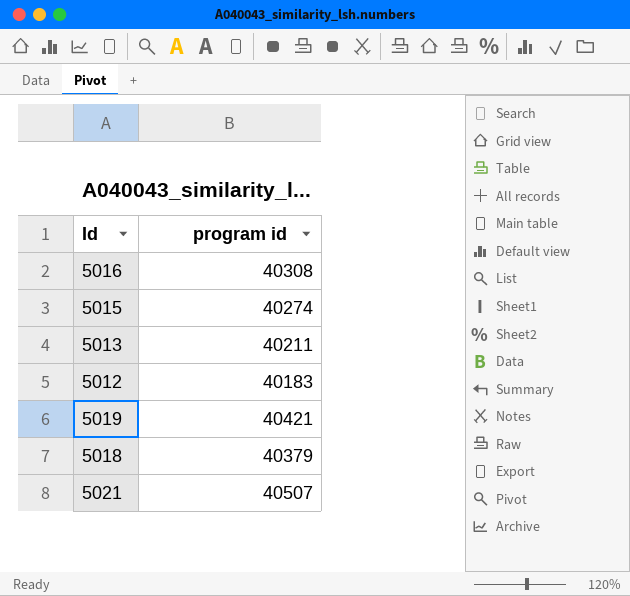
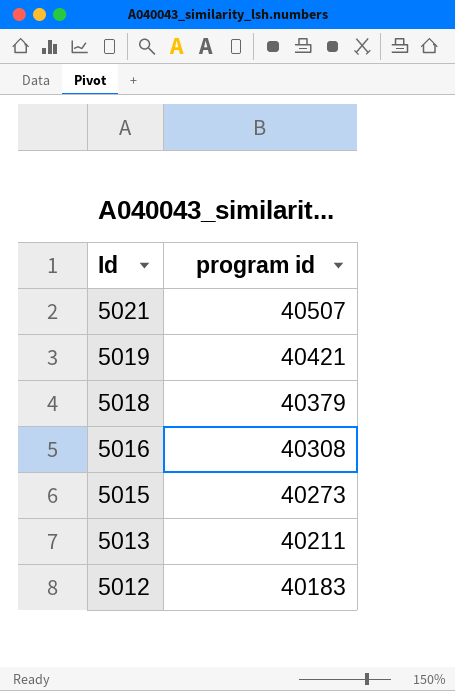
row order: none -> Id descending
5015 | program id: 40274 -> 40273

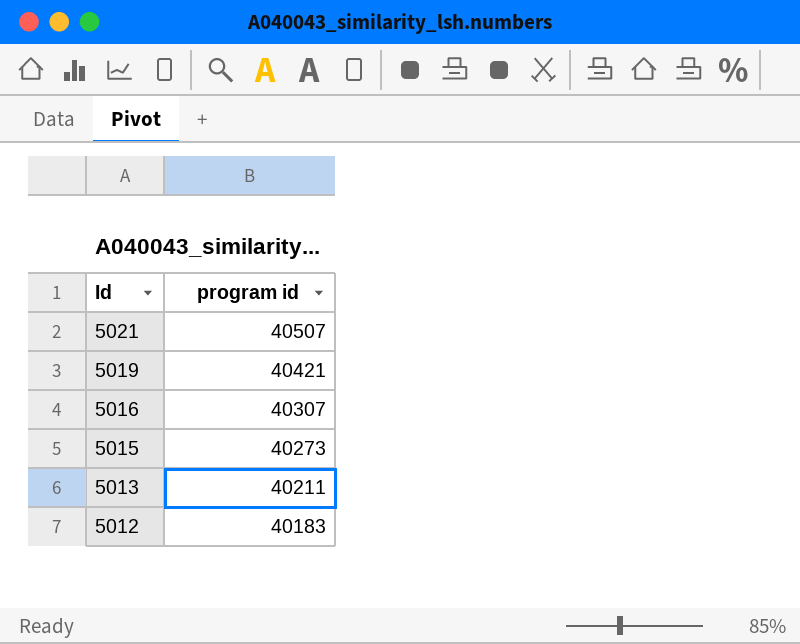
row 5018: 40379 -> none
5016 | program id: 40308 -> 40307

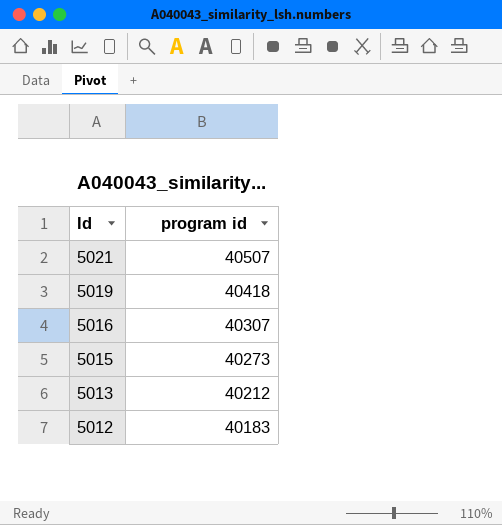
5019 | program id: 40421 -> 40418
5013 | program id: 40211 -> 40212

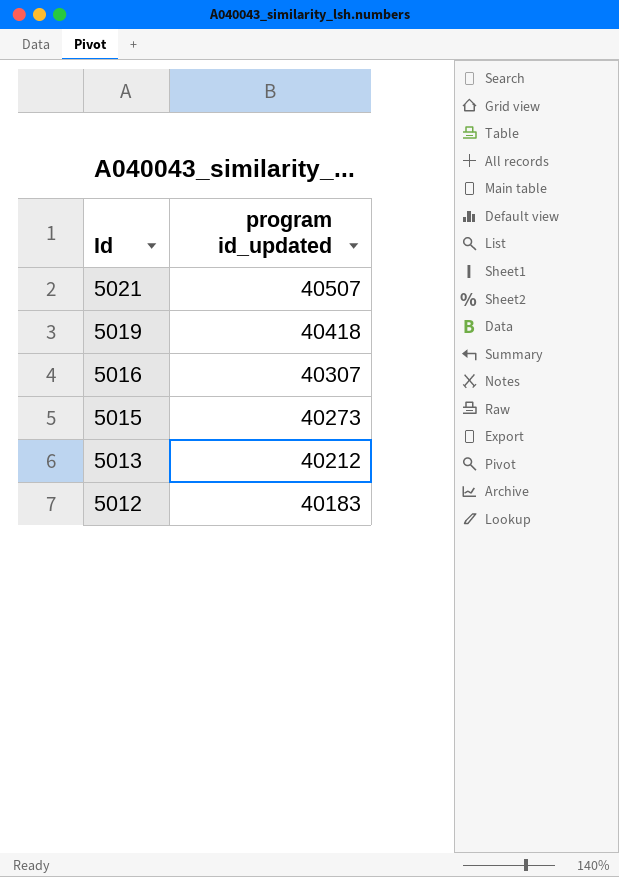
column name: program id -> program id_updated

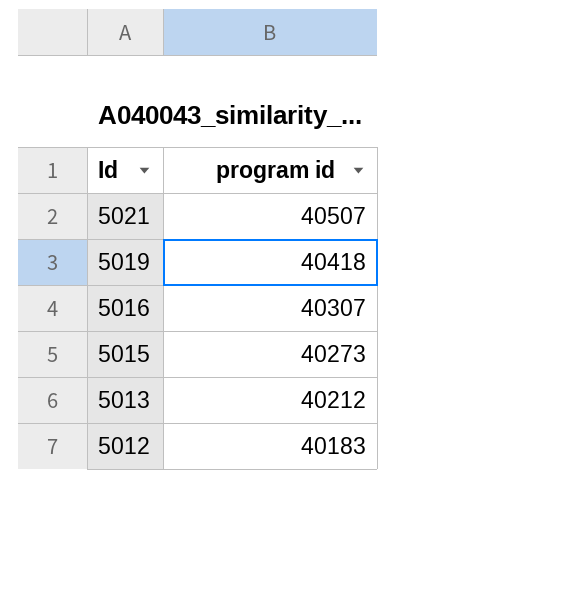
column name: program id_updated -> program id

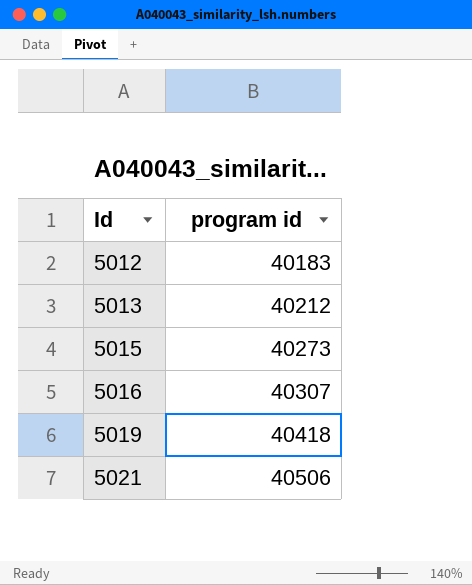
row order: Id descending -> Id ascending
5021 | program id: 40507 -> 40506

